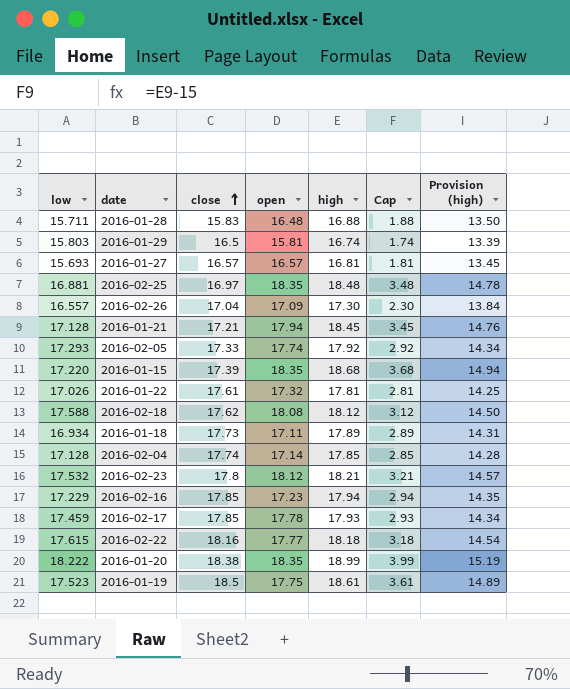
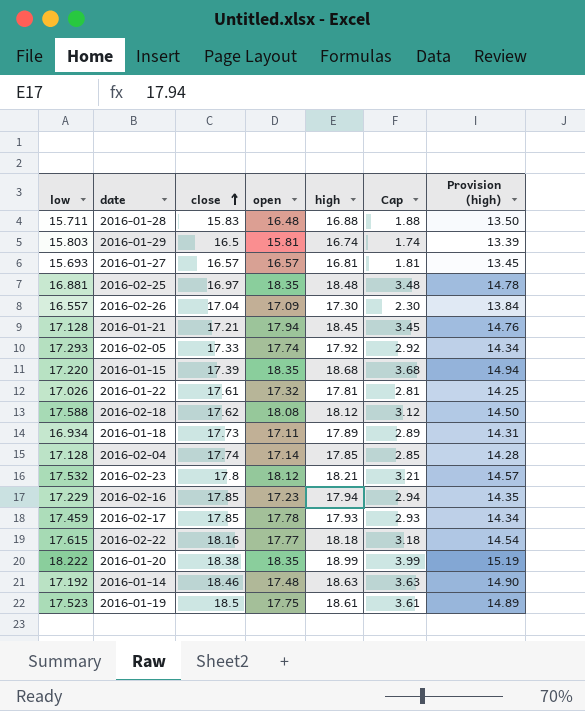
row 2016-01-14: none -> 17.192 | 18.46 | 17.48 | 18.63 | 3.63 | 14.90

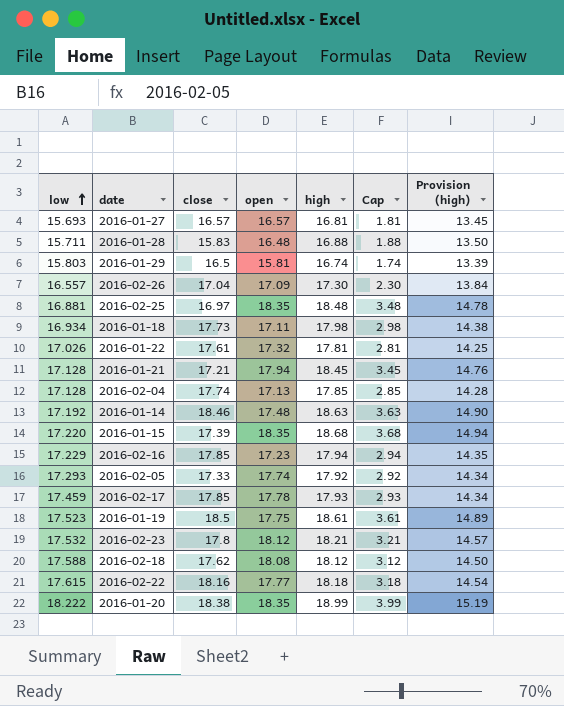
row order: close ascending -> low ascending
2016-01-18 | high: 17.89 -> 17.98
2016-01-18 | Cap: 2.89 -> 2.98
2016-01-18 | Provision (high): 14.31 -> 14.38
2016-02-04 | open: 17.14 -> 17.13

